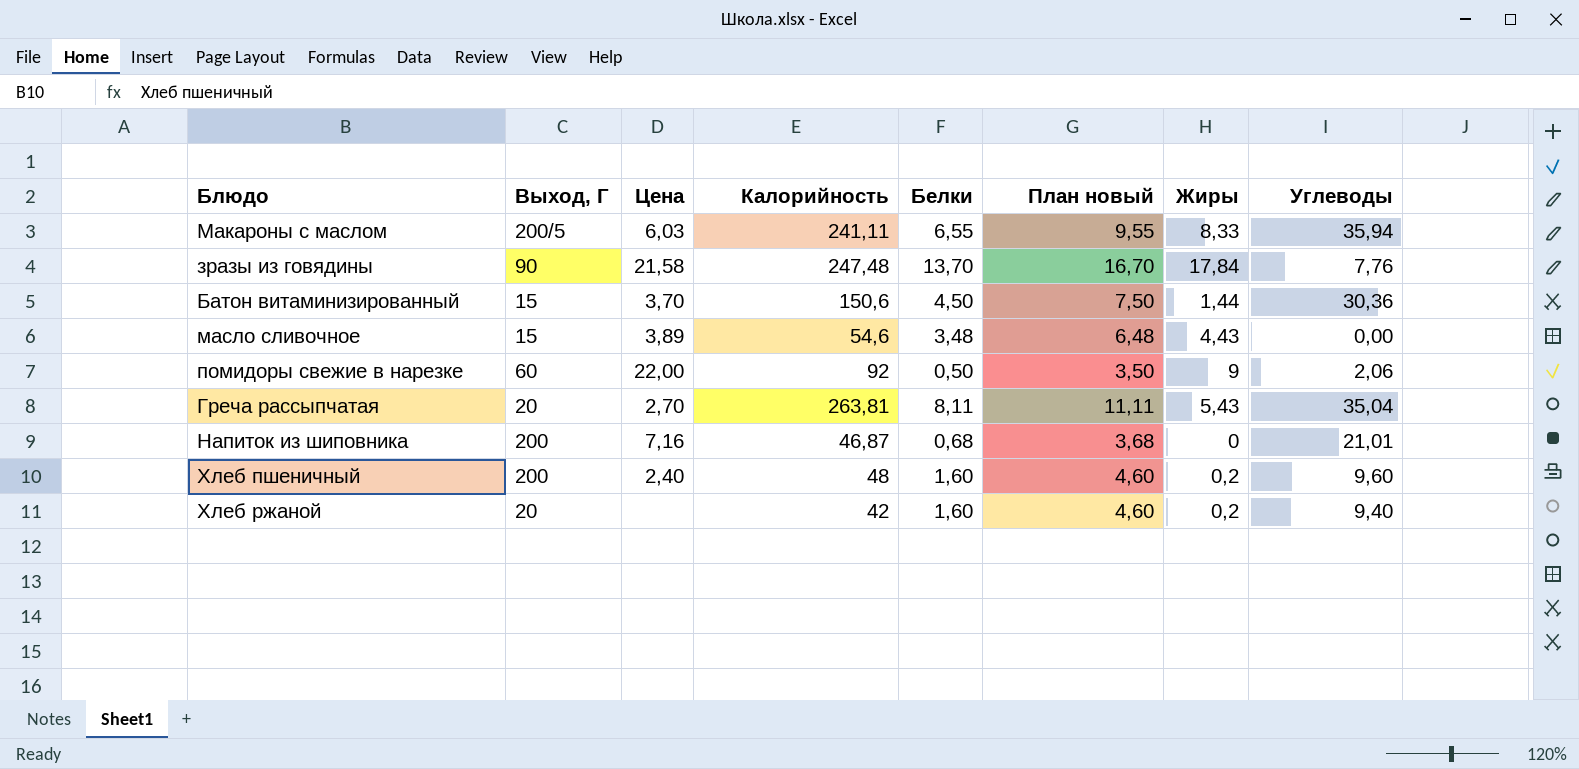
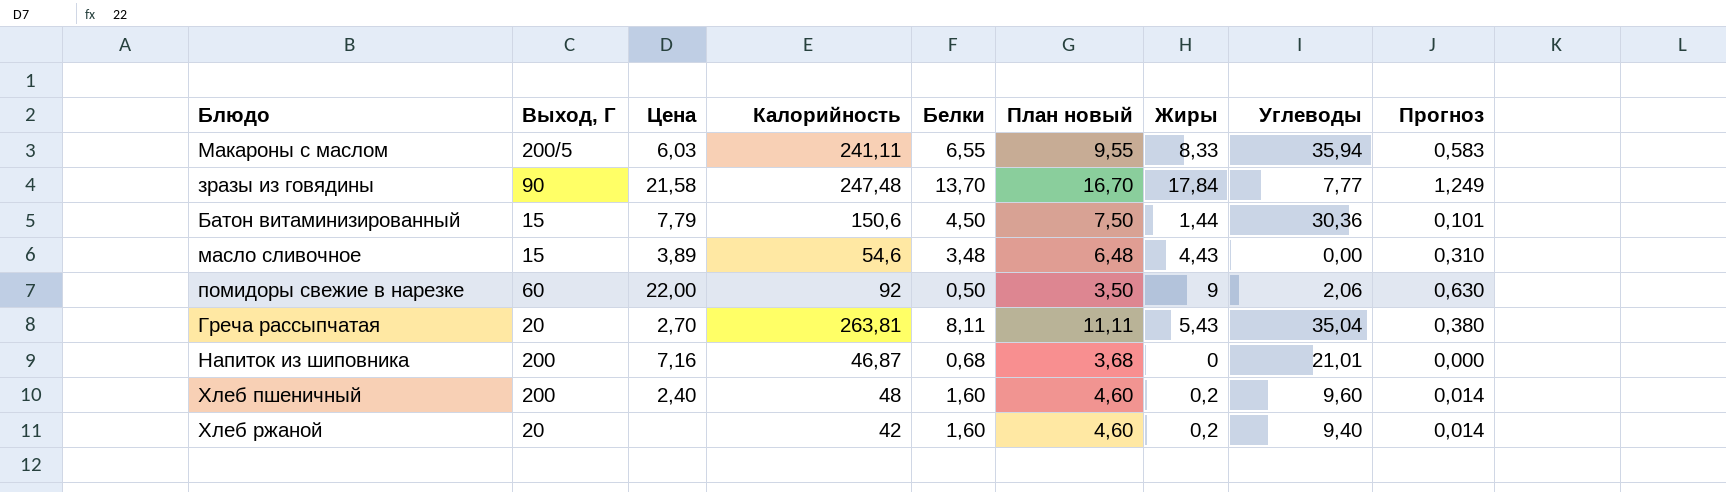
column Прогноз | formula: none -> [Жиры] * 0,07
зразы из говядины | Углеводы: 7,76 -> 7,77
Батон витаминизированный | Цена: 3,70 -> 7,79

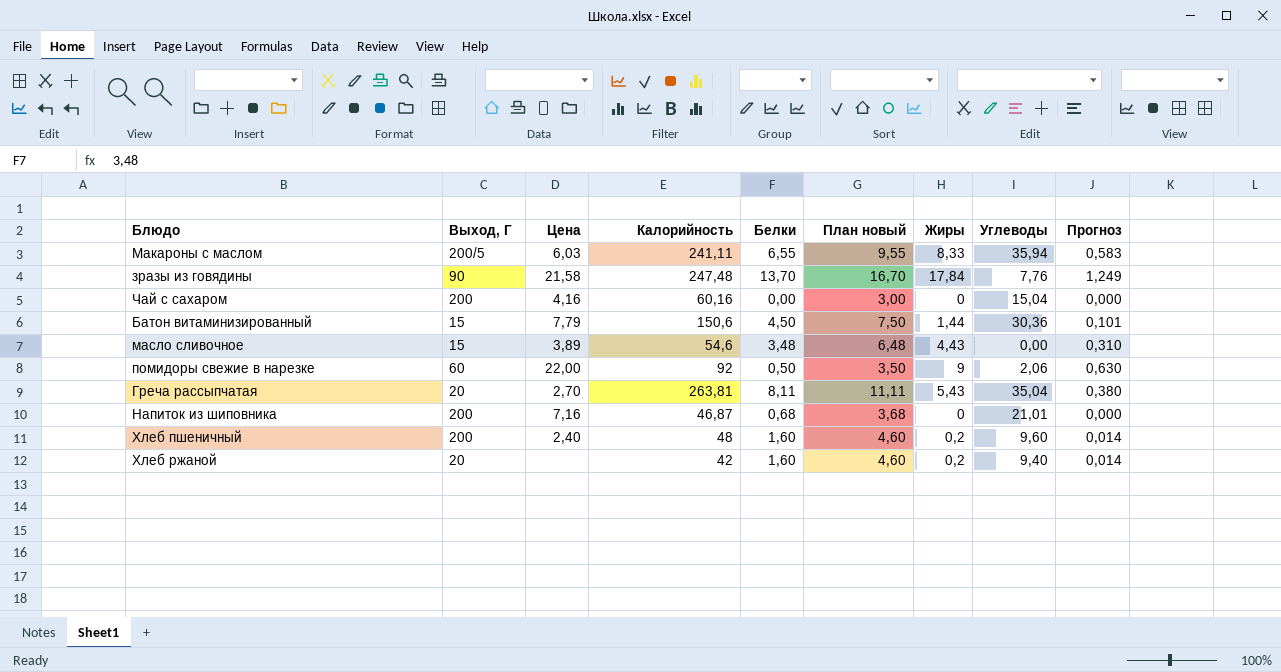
зразы из говядины | Углеводы: 7,77 -> 7,76
row Чай с сахаром: none -> 200 | 4,16 | 60,16 | 0,00 | 3,00 | 0 | 15,04 | 0,000

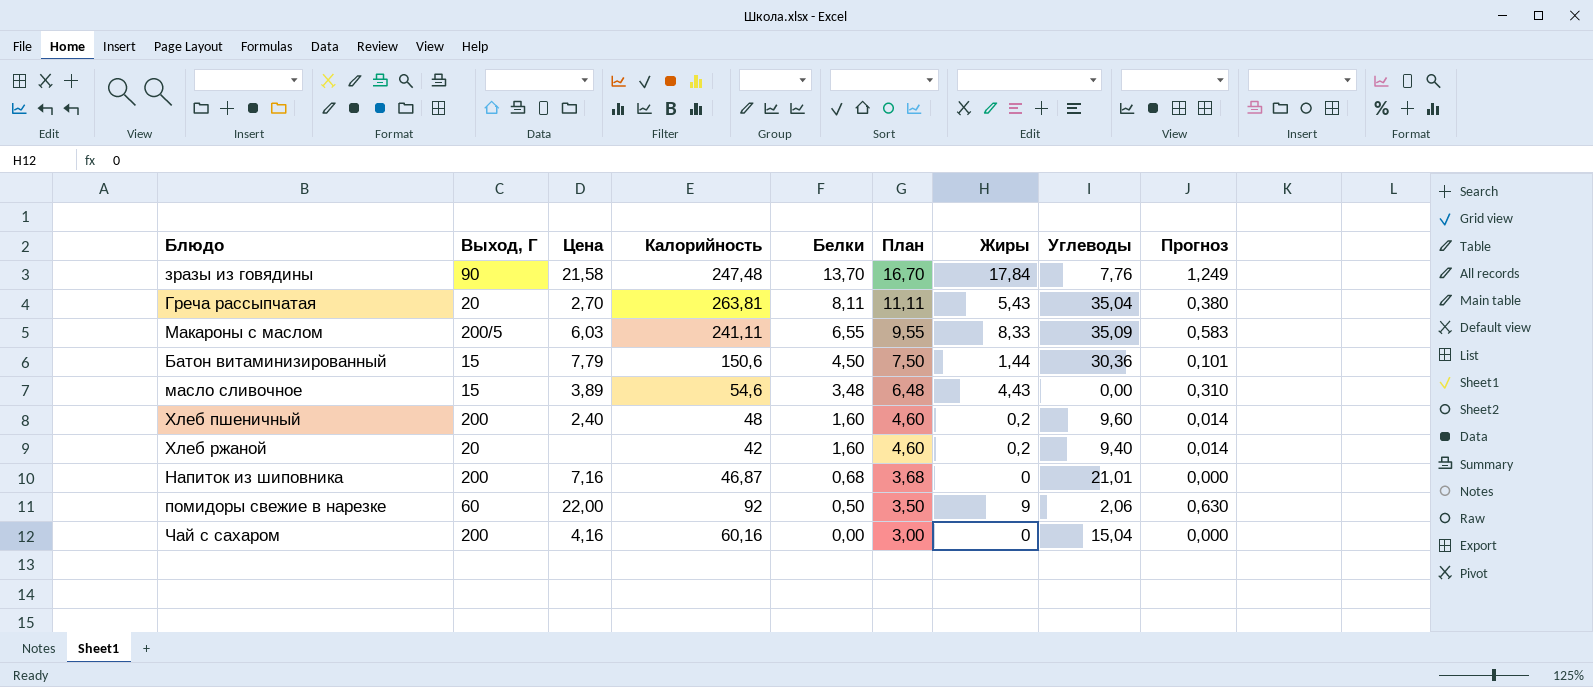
row order: none -> Белки descending
column name: План новый -> План
Макароны с маслом | Углеводы: 35,94 -> 35,09

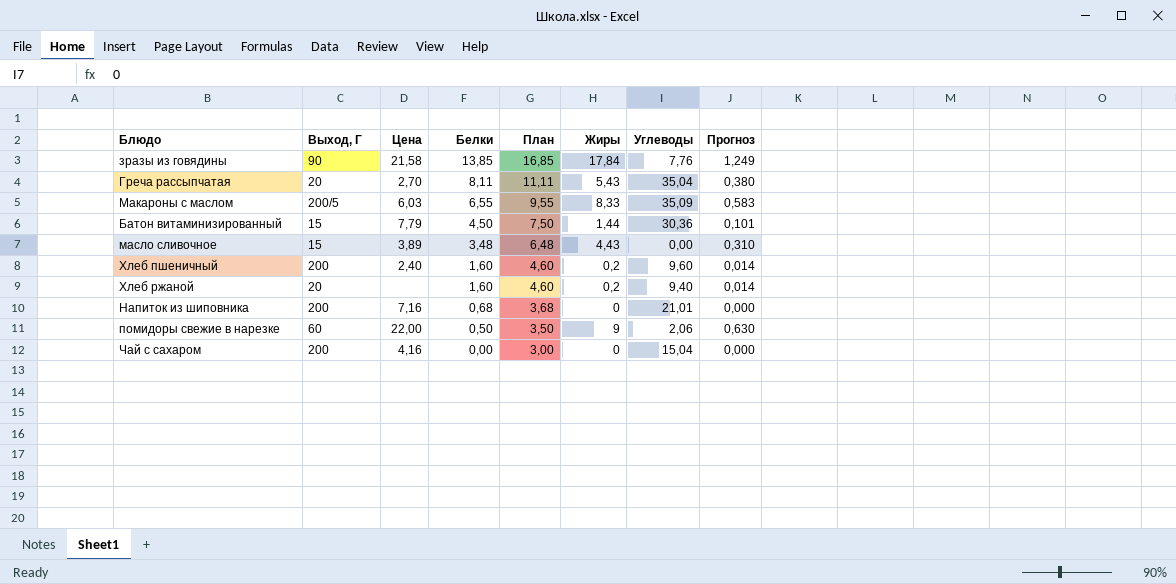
column Калорийность | position: 4 -> none
зразы из говядины | Белки: 13,70 -> 13,85
зразы из говядины | План: 16,70 -> 16,85

